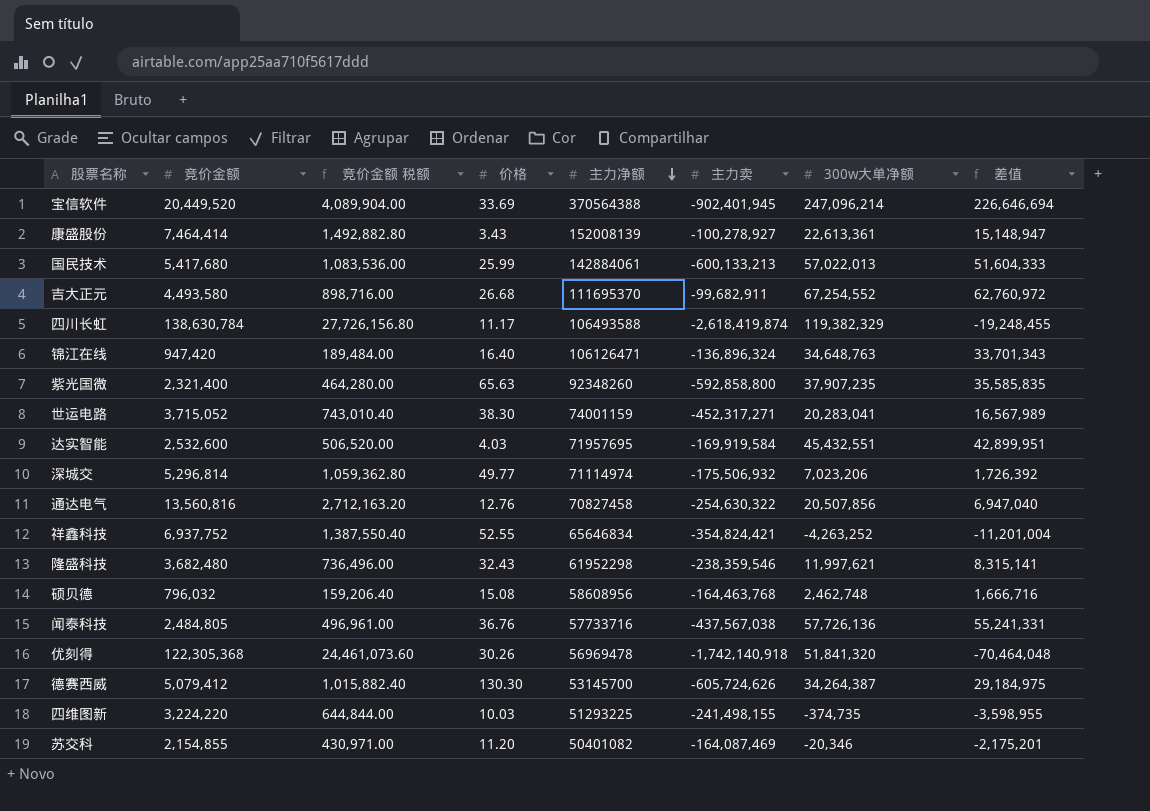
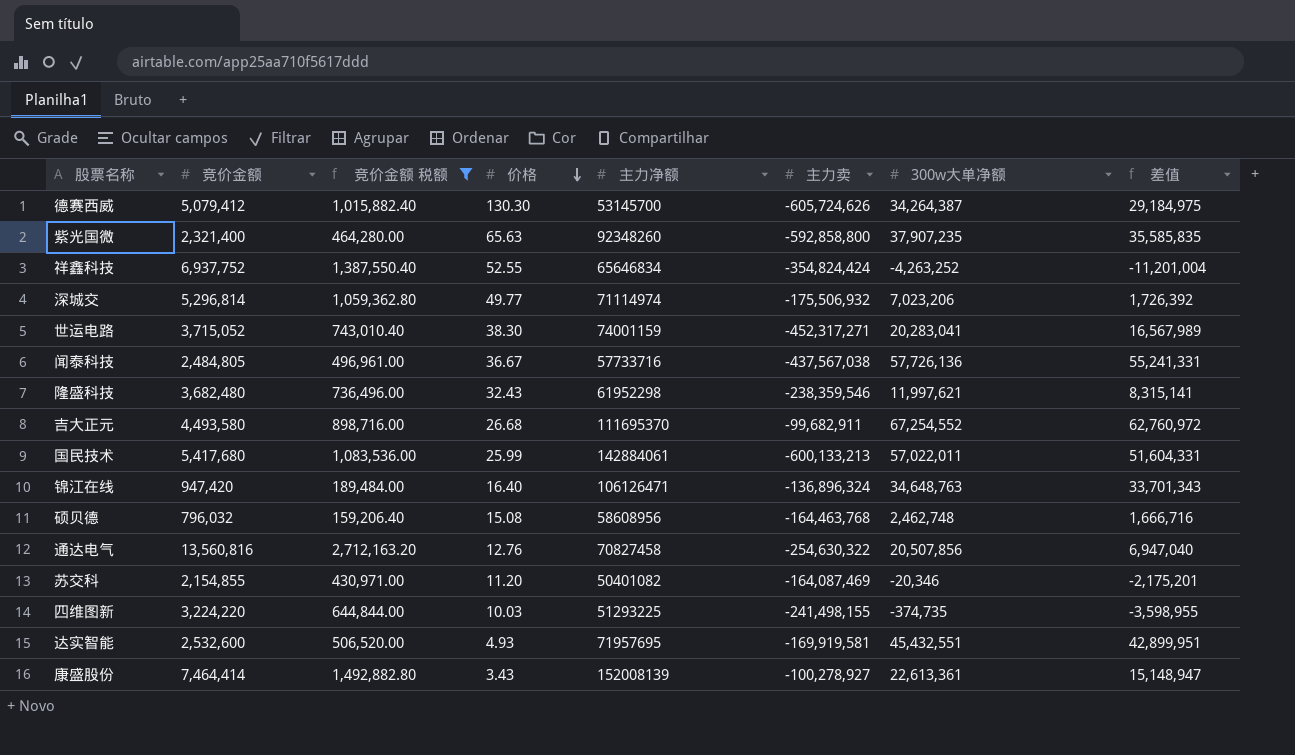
filter: none -> 竞价金额 税额 <= 2,712,163.20
row order: 主力净额 descending -> 价格 descending
祥鑫科技 | 主力卖: -354,824,421 -> -354,824,424
闻泰科技 | 价格: 36.76 -> 36.67
国民技术 | 300w大单净额: 57,022,013 -> 57,022,011
国民技术 | 差值: 51,604,333 -> 51,604,331
达实智能 | 价格: 4.03 -> 4.93
达实智能 | 主力卖: -169,919,584 -> -169,919,581

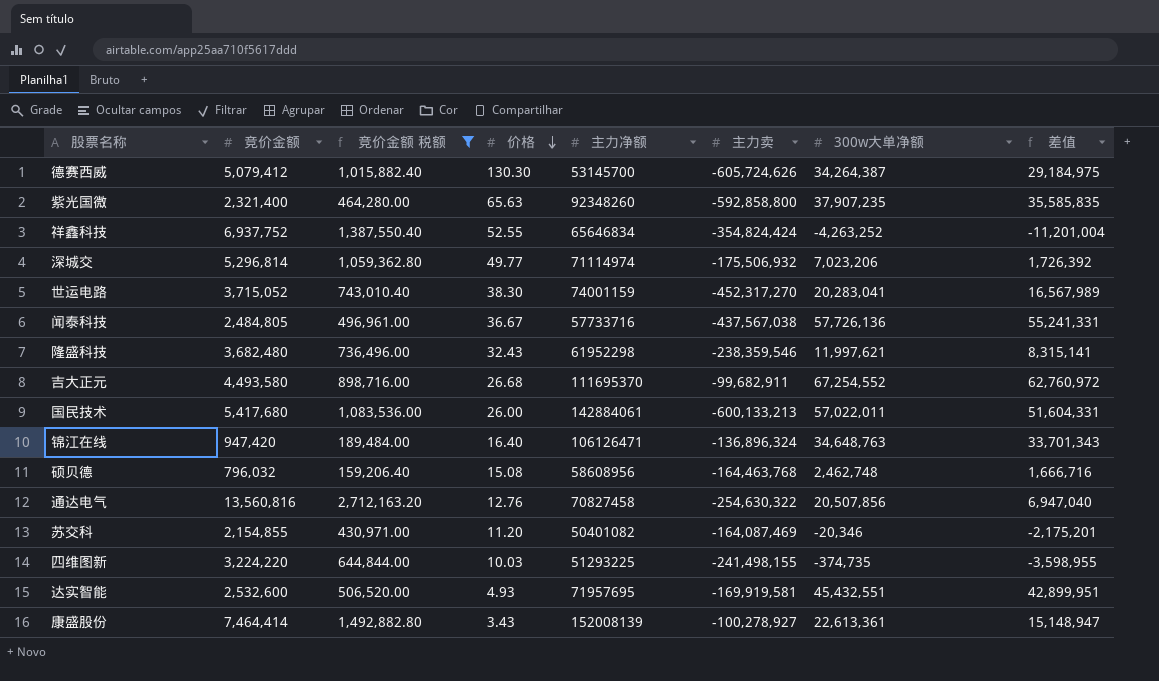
世运电路 | 主力卖: -452,317,271 -> -452,317,270
国民技术 | 价格: 25.99 -> 26.00

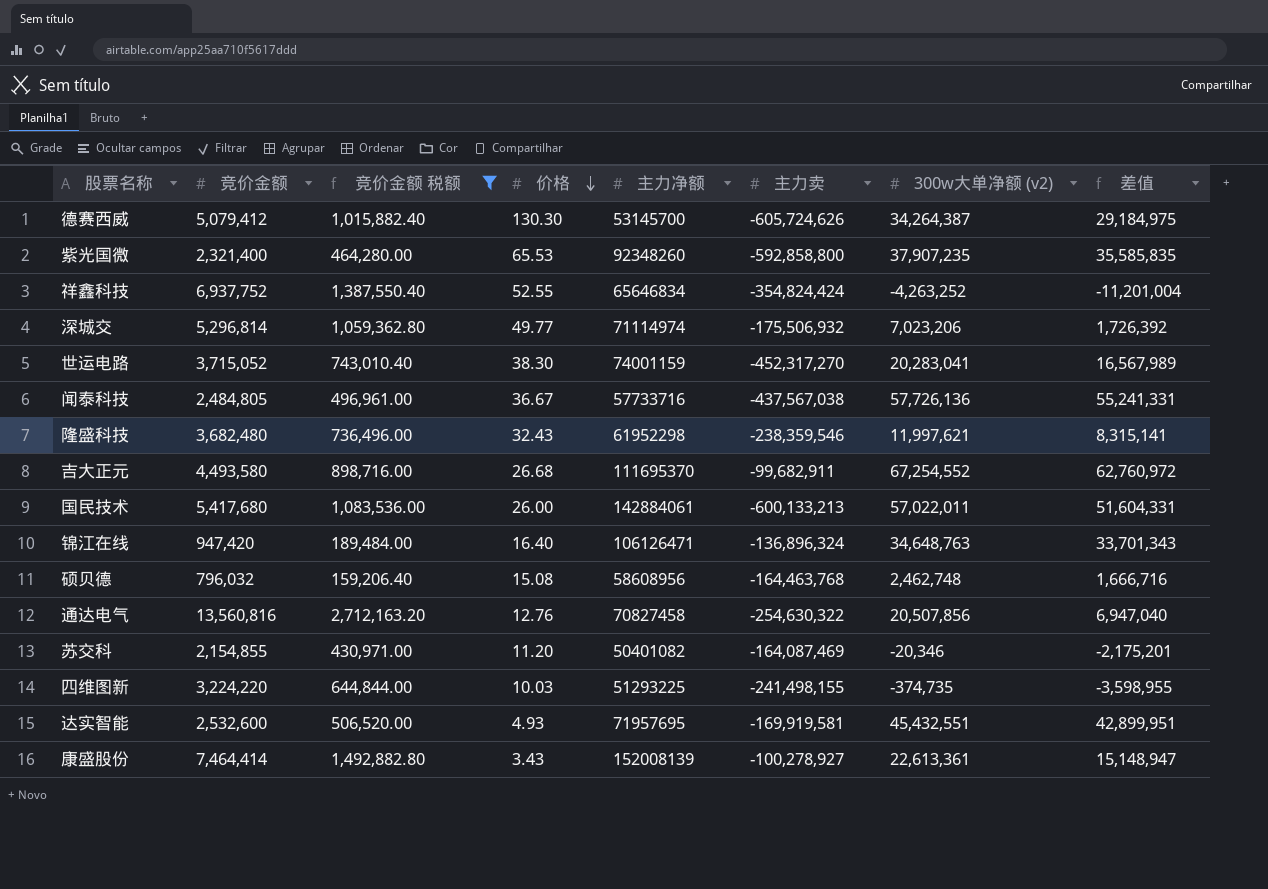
column name: 300w大单净额 -> 300w大单净额 (v2)
紫光国微 | 价格: 65.63 -> 65.53

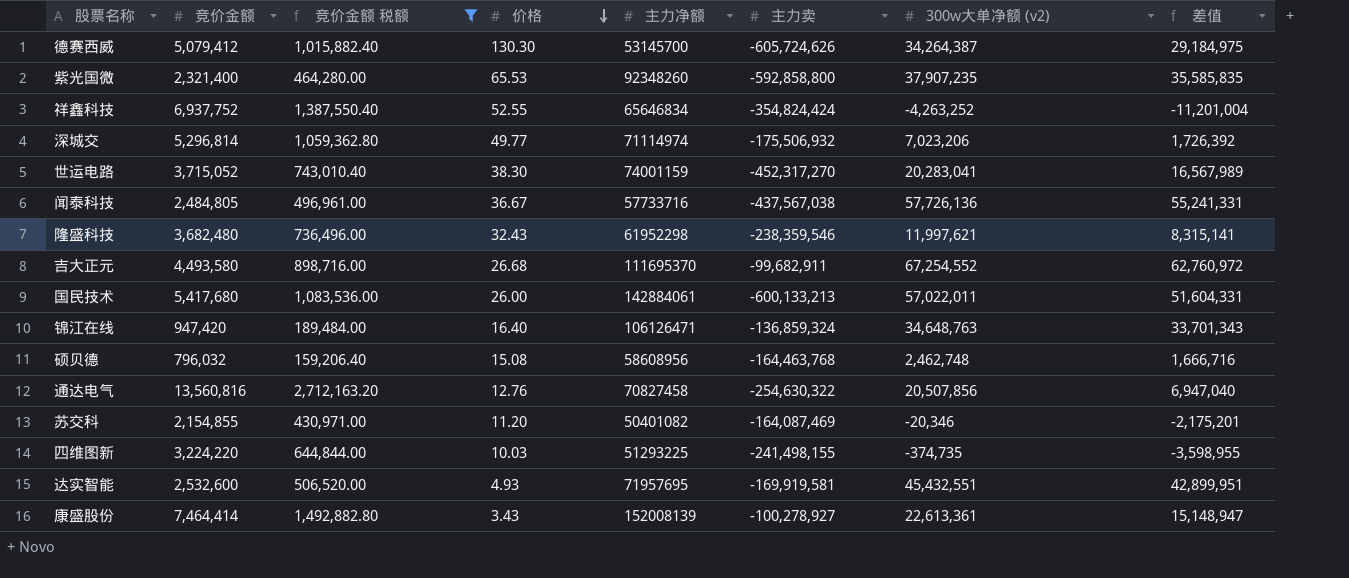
锦江在线 | 主力卖: -136,896,324 -> -136,859,324

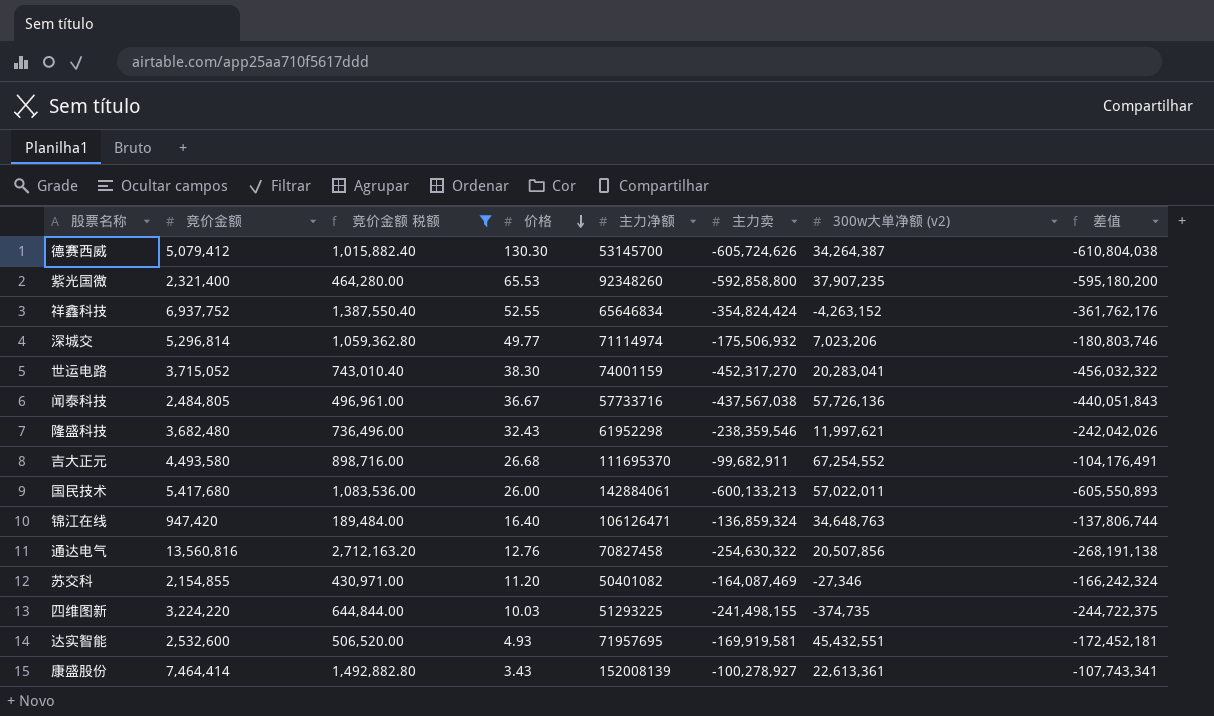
column 差值 | formula: [300w大单净额 (v2)] - [竞价金额] -> [主力卖] - [竞价金额]
row 硕贝德: 796,032 | 159,206.40 | 15.08 | 58608956 | -164,463,768 | 2,462,748 | 1,666,716 -> none
祥鑫科技 | 300w大单净额 (v2): -4,263,252 -> -4,263,152
苏交科 | 300w大单净额 (v2): -20,346 -> -27,346

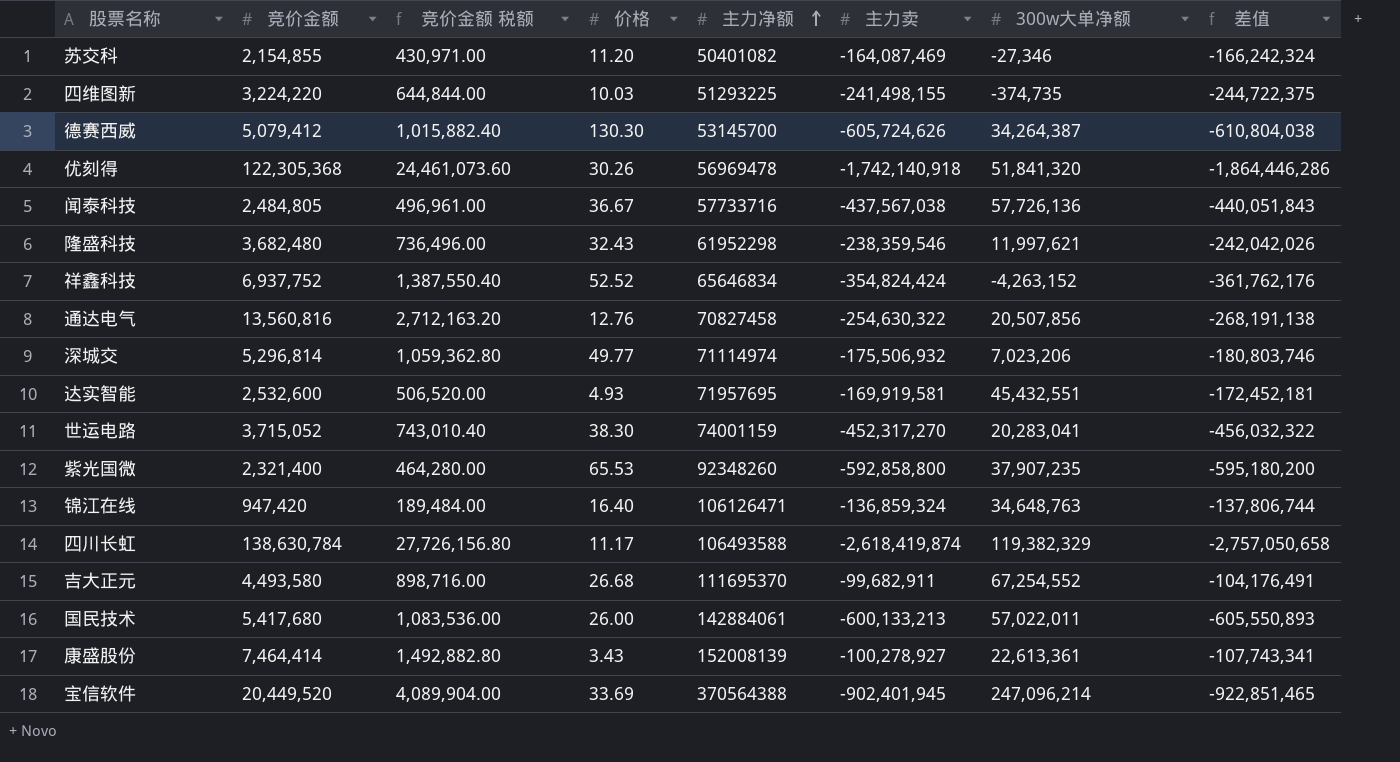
filter: 竞价金额 税额 <= 2,712,163.20 -> none
row order: 价格 descending -> 主力净额 ascending
column name: 300w大单净额 (v2) -> 300w大单净额
祥鑫科技 | 价格: 52.55 -> 52.52

